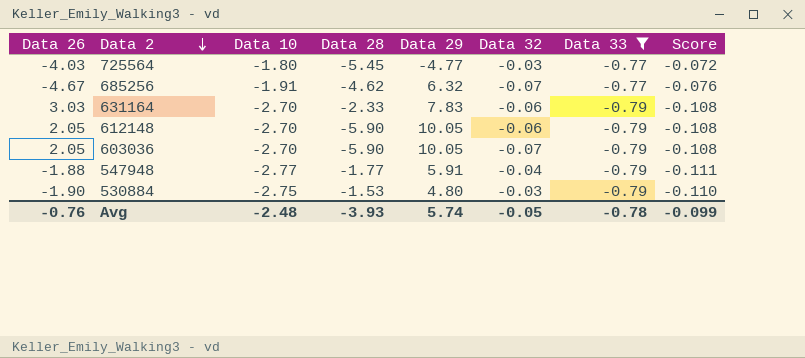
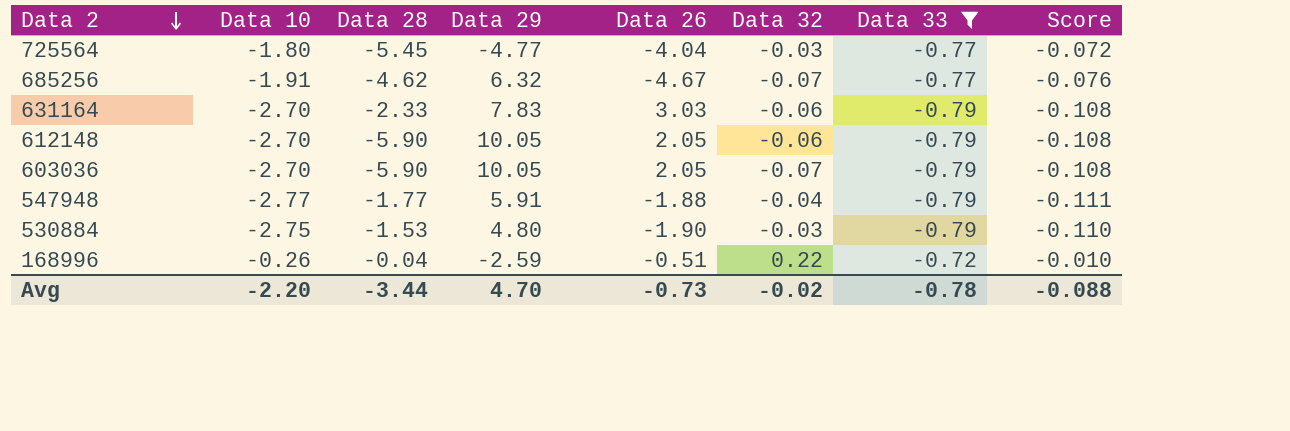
column Data 26 | position: 1 -> 5
725564 | Data 26: -4.03 -> -4.04
row 168996: none -> -0.26 | -0.04 | -2.59 | -0.51 | 0.22 | -0.72 | -0.010
Avg | Data 10: -2.48 -> -2.20
Avg | Data 28: -3.93 -> -3.44
Avg | Data 29: 5.74 -> 4.70
Avg | Data 26: -0.76 -> -0.73
Avg | Data 32: -0.05 -> -0.02
Avg | Score: -0.099 -> -0.088

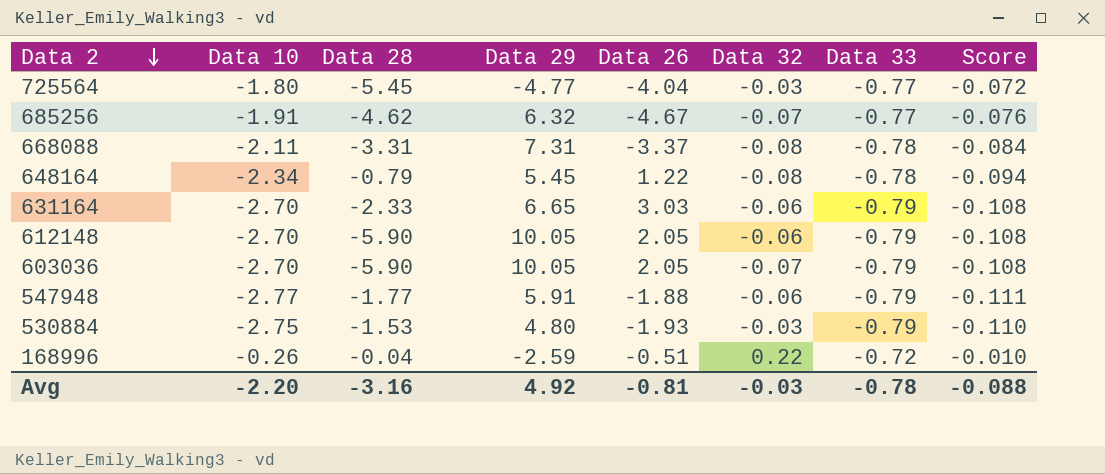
filter: Data 33 != -0.78 -> none
631164 | Data 29: 7.83 -> 6.65
547948 | Data 32: -0.04 -> -0.06
530884 | Data 26: -1.90 -> -1.93
Avg | Data 28: -3.44 -> -3.16
Avg | Data 29: 4.70 -> 4.92
Avg | Data 26: -0.73 -> -0.81
Avg | Data 32: -0.02 -> -0.03

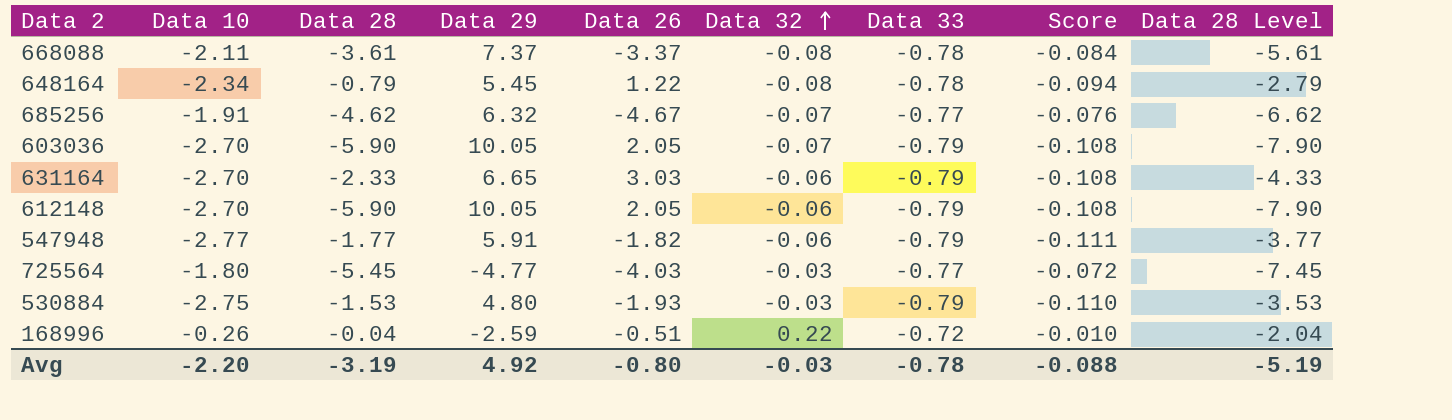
row order: Data 2 descending -> Data 32 ascending
column Data 28 Level | formula: none -> [Data 28] - 2
668088 | Data 28: -3.31 -> -3.61
668088 | Data 29: 7.31 -> 7.37
547948 | Data 26: -1.88 -> -1.82
725564 | Data 26: -4.04 -> -4.03
Avg | Data 28: -3.16 -> -3.19
Avg | Data 26: -0.81 -> -0.80

